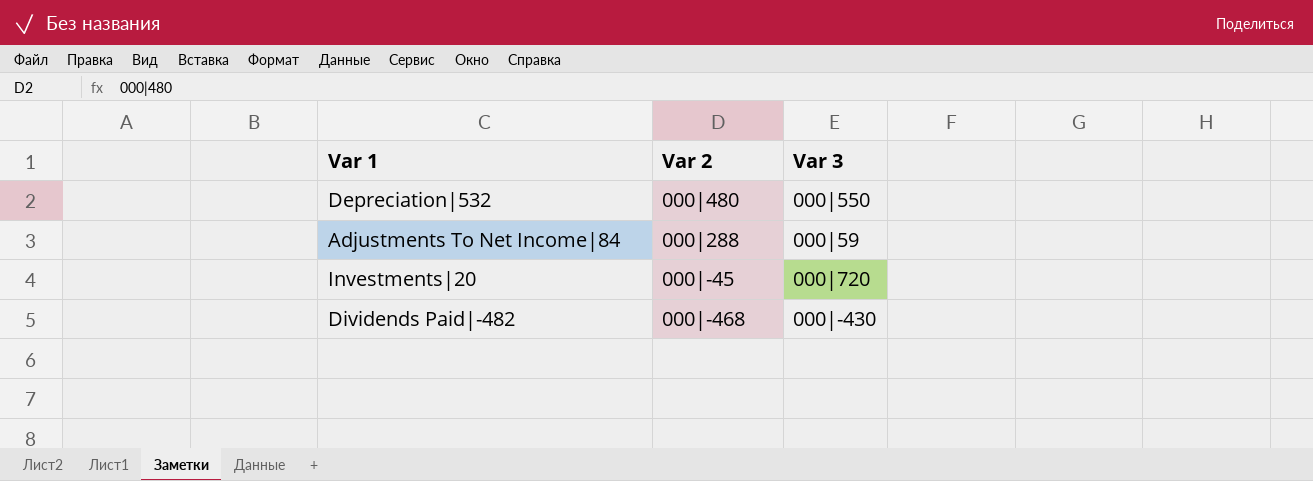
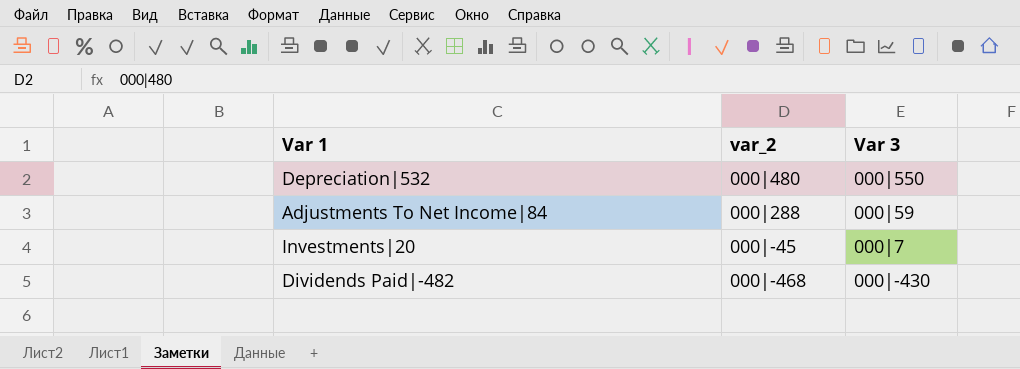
column name: Var 2 -> var_2
Investments|20 | Var 3: 000|720 -> 000|7

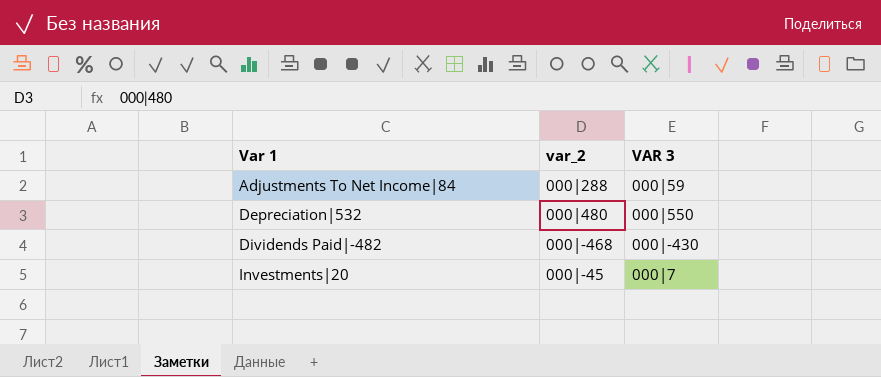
row order: none -> Var 1 ascending
column name: Var 3 -> VAR 3

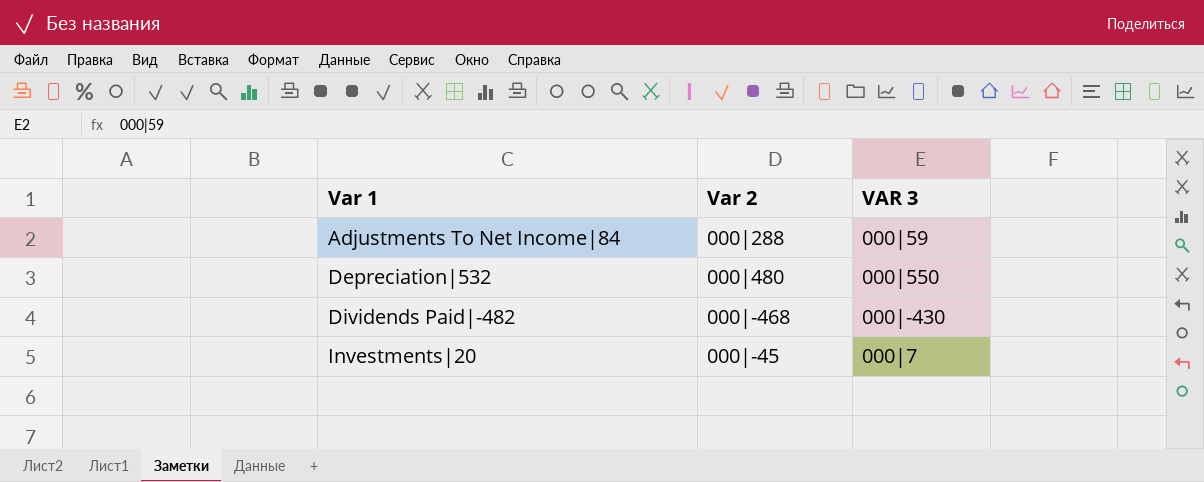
column name: var_2 -> Var 2

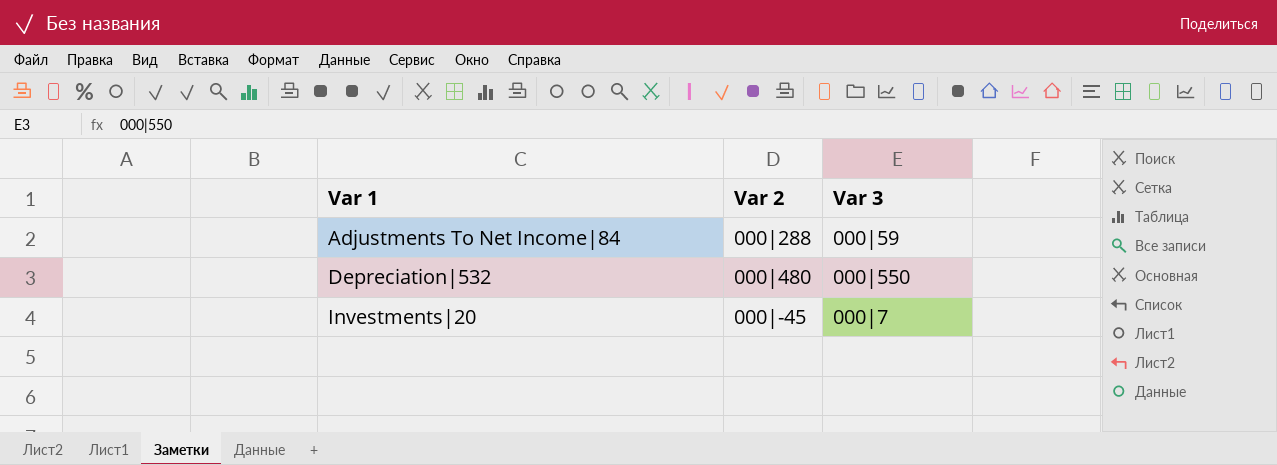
column name: VAR 3 -> Var 3
row Dividends Paid|-482: 000|-468 | 000|-430 -> none

